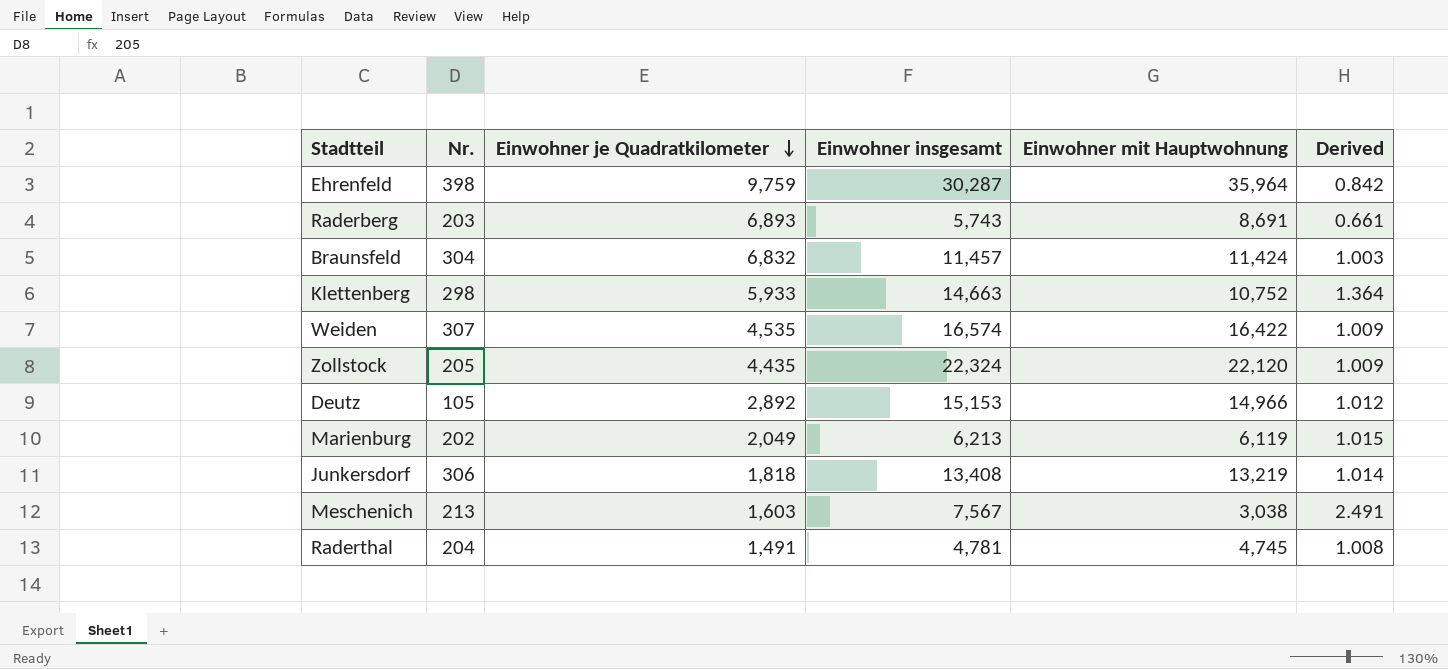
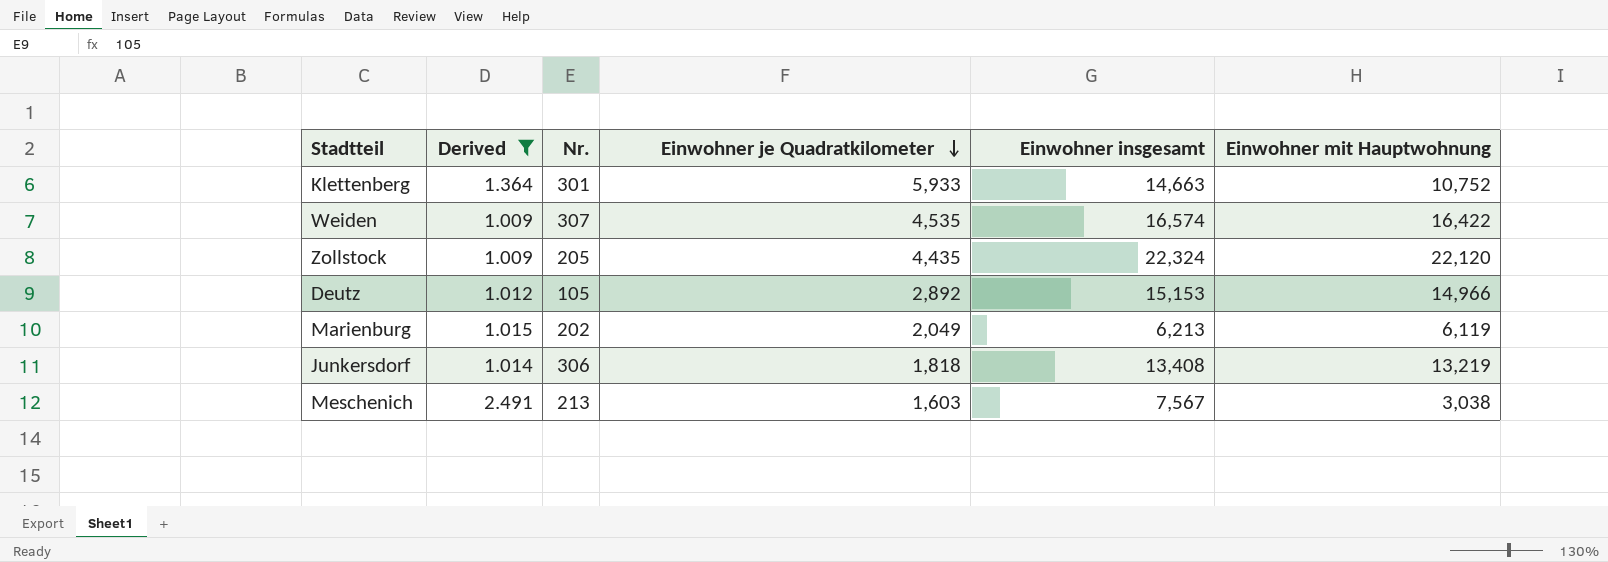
filter: none -> Derived >= 1.009
column Derived | position: 6 -> 2
Klettenberg | Nr.: 298 -> 301

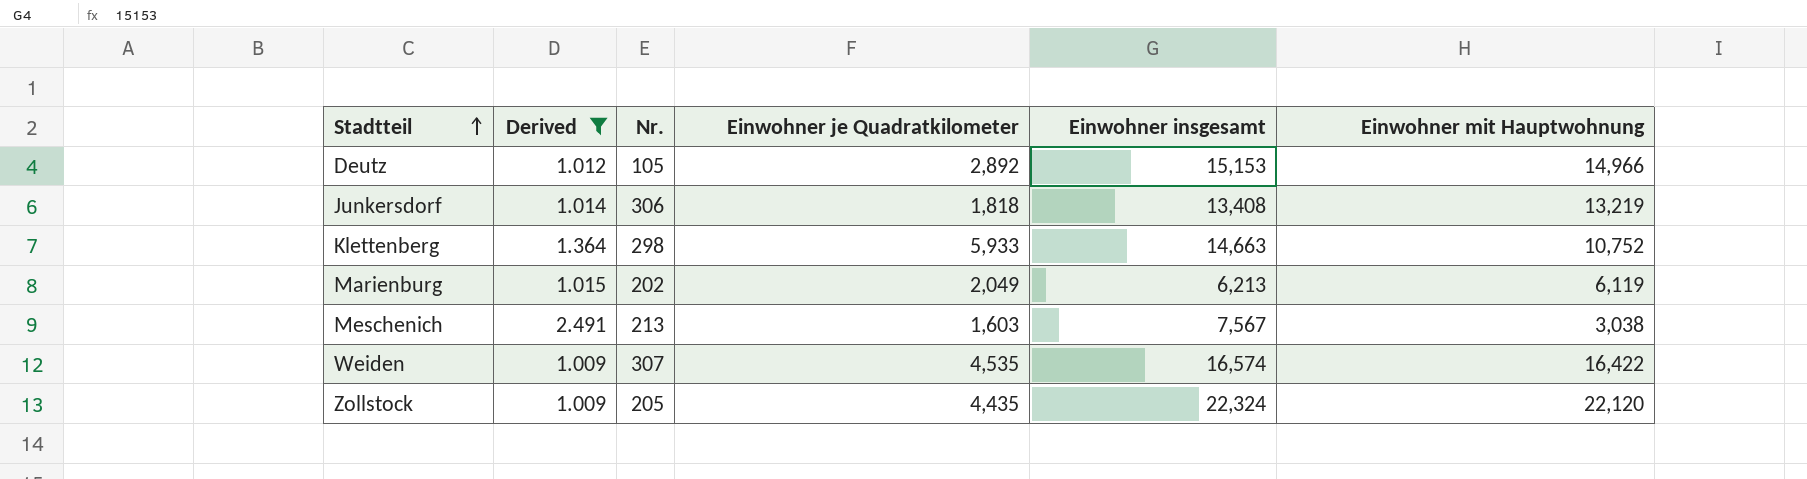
row order: Einwohner je Quadratkilometer descending -> Stadtteil ascending
Klettenberg | Nr.: 301 -> 298

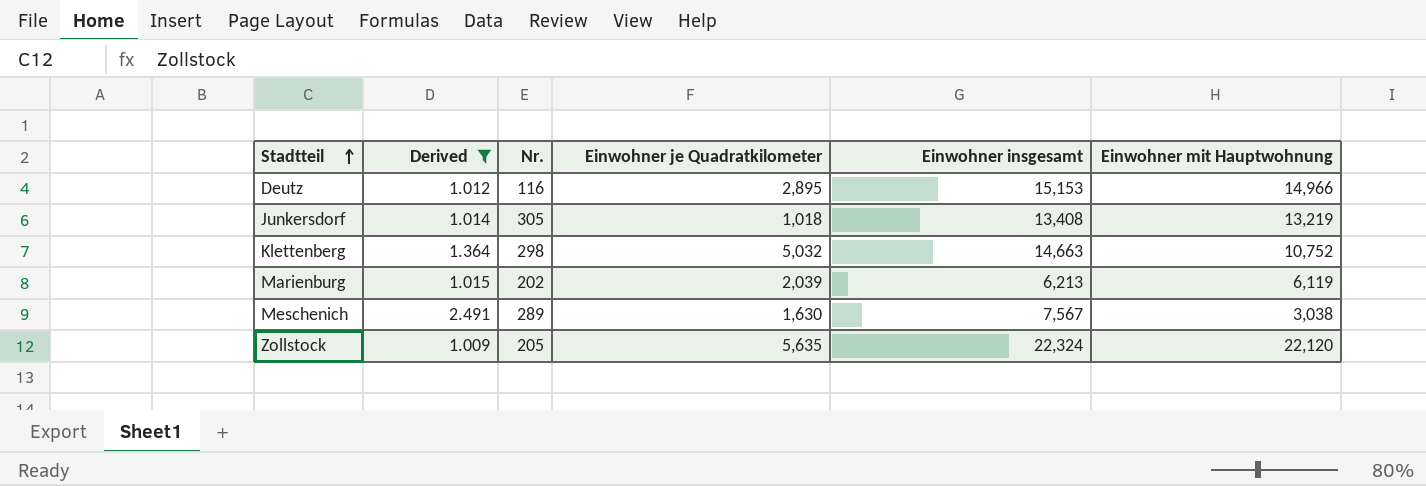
row Weiden: 1.009 | 307 | 4,535 | 16,574 | 16,422 -> none
Deutz | Nr.: 105 -> 116
Deutz | Einwohner je Quadratkilometer: 2,892 -> 2,895
Junkersdorf | Nr.: 306 -> 305
Junkersdorf | Einwohner je Quadratkilometer: 1,818 -> 1,018
Klettenberg | Einwohner je Quadratkilometer: 5,933 -> 5,032
Marienburg | Einwohner je Quadratkilometer: 2,049 -> 2,039
Meschenich | Nr.: 213 -> 289
Meschenich | Einwohner je Quadratkilometer: 1,603 -> 1,630
Zollstock | Einwohner je Quadratkilometer: 4,435 -> 5,635

